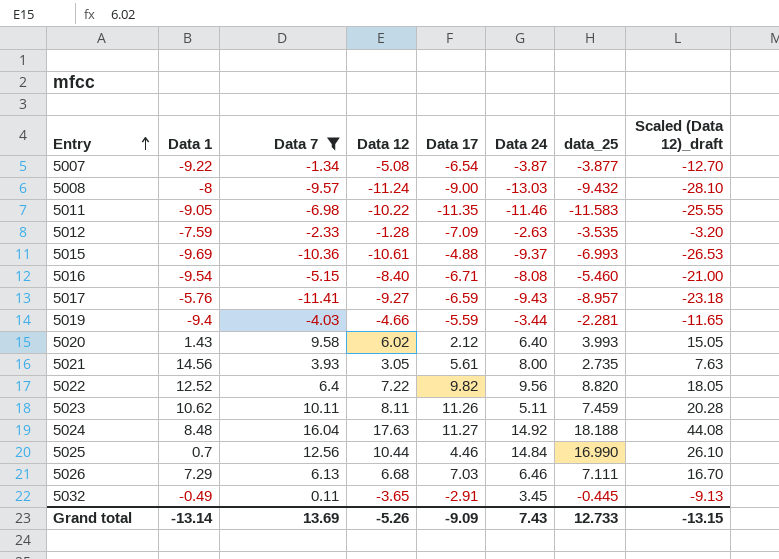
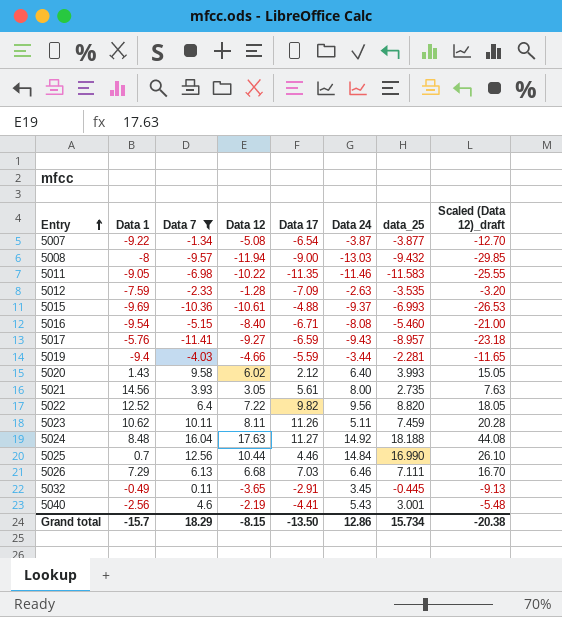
5008 | Data 12: -11.24 -> -11.94
5008 | Scaled (Data 12)_draft: -28.10 -> -29.85
row 5040: none -> -2.56 | 4.6 | -2.19 | -4.41 | 5.43 | 3.001 | -5.48
Grand total | Data 1: -13.14 -> -15.7
Grand total | Data 7: 13.69 -> 18.29
Grand total | Data 12: -5.26 -> -8.15
Grand total | Data 17: -9.09 -> -13.50
Grand total | Data 24: 7.43 -> 12.86
Grand total | data_25: 12.733 -> 15.734
Grand total | Scaled (Data 12)_draft: -13.15 -> -20.38

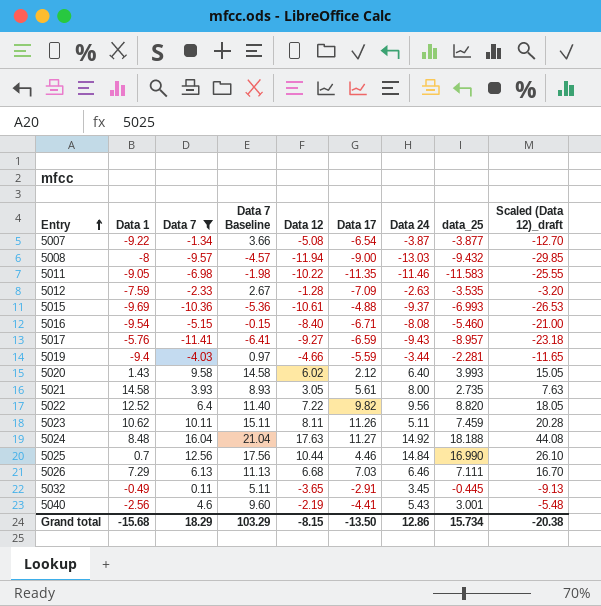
column Data 7 Baseline | formula: none -> [Data 7] + 5
5021 | Data 1: 14.56 -> 14.58
Grand total | Data 1: -15.7 -> -15.68

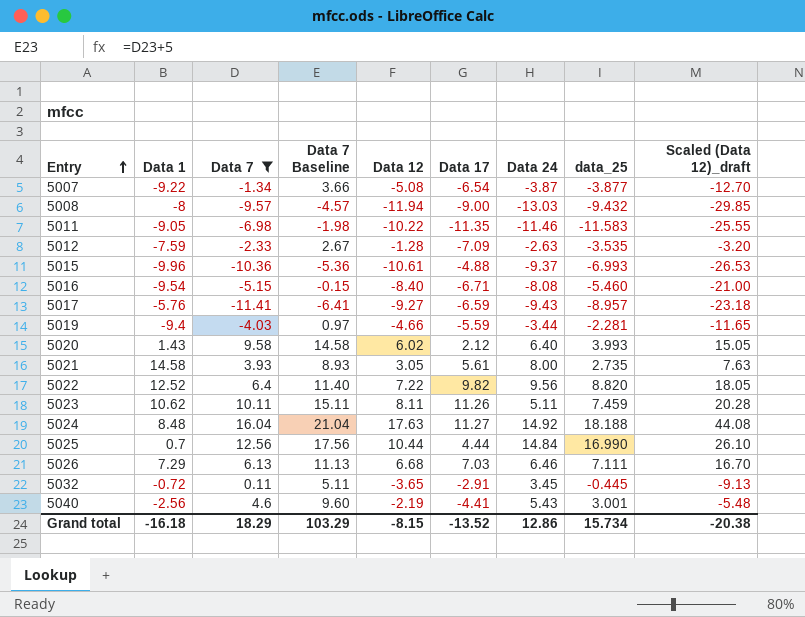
5015 | Data 1: -9.69 -> -9.96
5025 | Data 17: 4.46 -> 4.44
5032 | Data 1: -0.49 -> -0.72
Grand total | Data 1: -15.68 -> -16.18
Grand total | Data 17: -13.50 -> -13.52

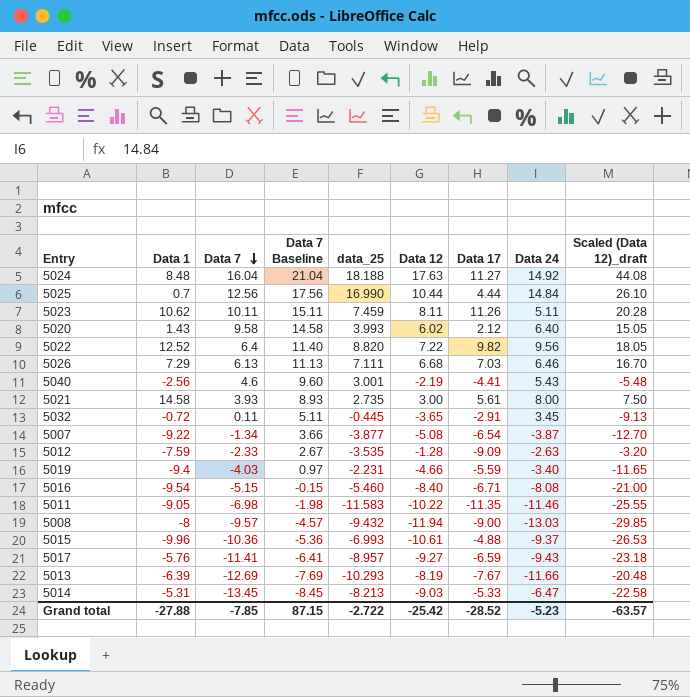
filter: Data 7 >= -11.41 -> none
row order: Entry ascending -> Data 7 descending
column data_25 | position: 8 -> 5
5021 | Data 12: 3.05 -> 3.00
5021 | Scaled (Data 12)_draft: 7.63 -> 7.50
5012 | Data 17: -7.09 -> -9.09
5019 | data_25: -2.281 -> -2.231
5019 | Data 24: -3.44 -> -3.40
Grand total | Data 1: -16.18 -> -27.88
Grand total | Data 7: 18.29 -> -7.85
Grand total | Data 7 Baseline: 103.29 -> 87.15
Grand total | data_25: 15.734 -> -2.722
Grand total | Data 12: -8.15 -> -25.42
Grand total | Data 17: -13.52 -> -28.52
Grand total | Data 24: 12.86 -> -5.23
Grand total | Scaled (Data 12)_draft: -20.38 -> -63.57

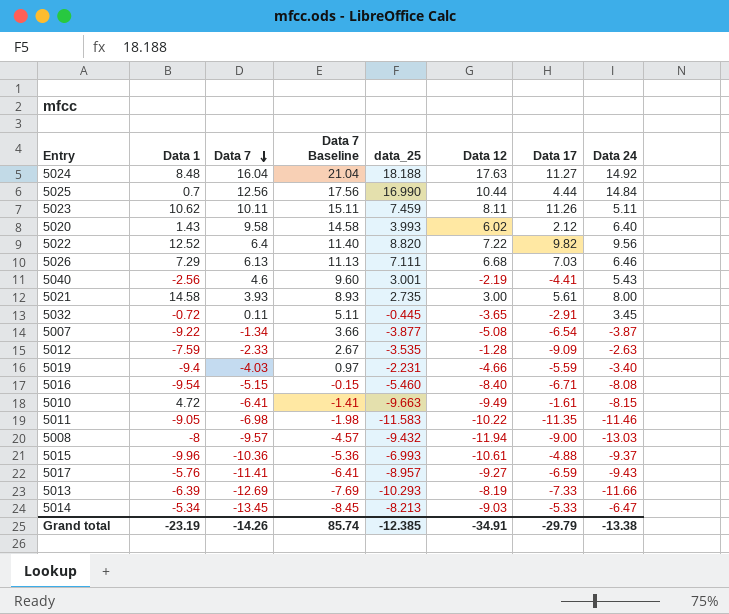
column Scaled (Data 12)_draft | formula: [Data 12] * 2.5 -> none
row 5010: none -> 4.72 | -6.41 | -1.41 | -9.663 | -9.49 | -1.61 | -8.15
5013 | Data 17: -7.67 -> -7.33
5014 | Data 1: -5.31 -> -5.34
Grand total | Data 1: -27.88 -> -23.19
Grand total | Data 7: -7.85 -> -14.26
Grand total | Data 7 Baseline: 87.15 -> 85.74
Grand total | data_25: -2.722 -> -12.385
Grand total | Data 12: -25.42 -> -34.91
Grand total | Data 17: -28.52 -> -29.79
Grand total | Data 24: -5.23 -> -13.38

